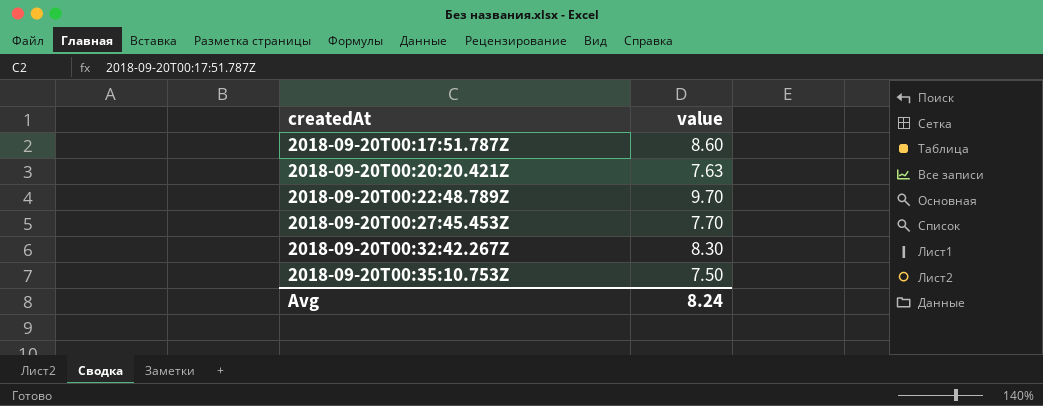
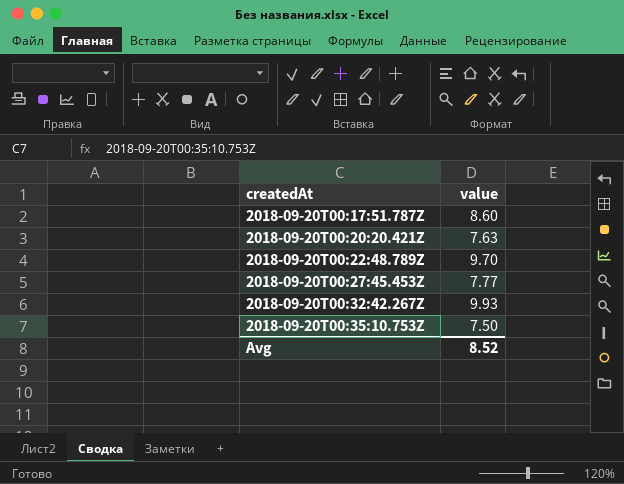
2018-09-20T00:27:45.453Z | value: 7.70 -> 7.77
2018-09-20T00:32:42.267Z | value: 8.30 -> 9.93
Avg | value: 8.24 -> 8.52

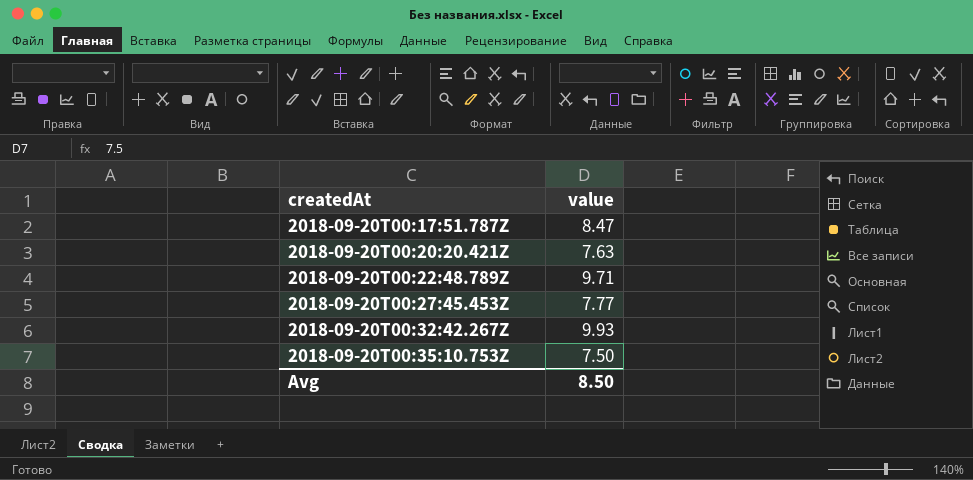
2018-09-20T00:17:51.787Z | value: 8.60 -> 8.47
2018-09-20T00:22:48.789Z | value: 9.70 -> 9.71
Avg | value: 8.52 -> 8.50

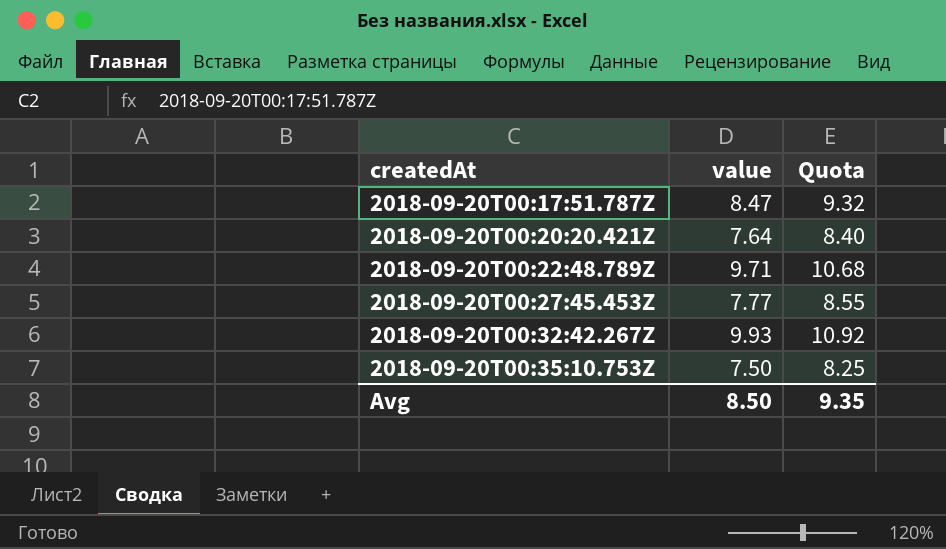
column Quota | formula: none -> [value] * 1.1
2018-09-20T00:20:20.421Z | value: 7.63 -> 7.64

